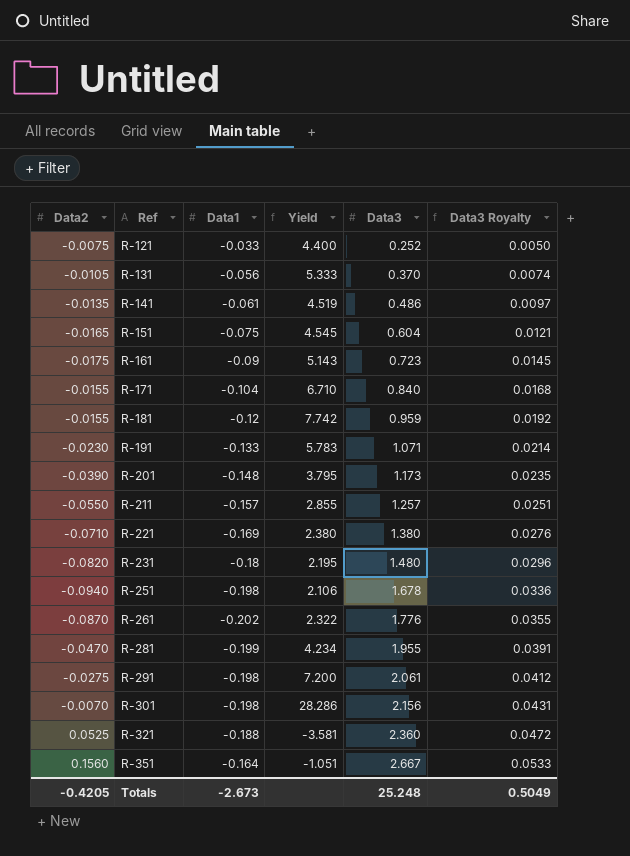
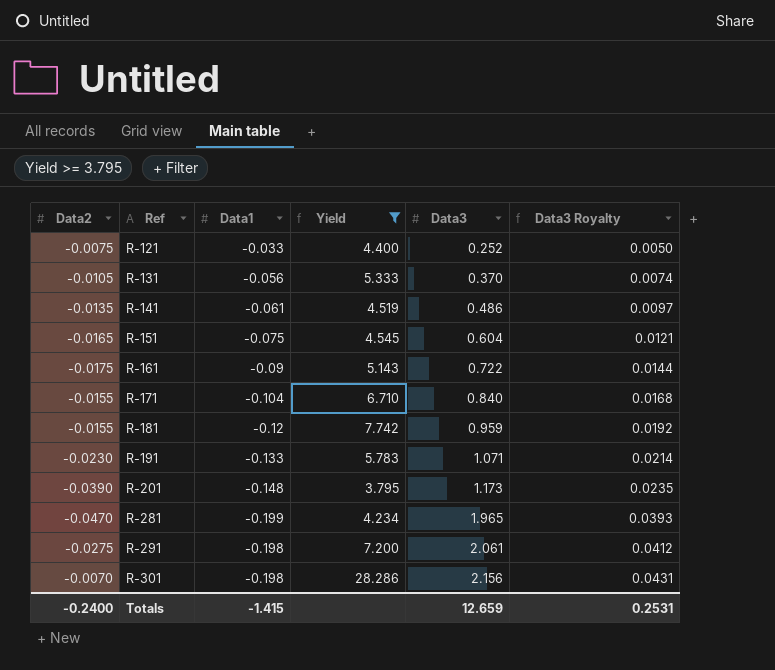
filter: none -> Yield >= 3.795
R-161 | Data3: 0.723 -> 0.722
R-161 | Data3 Royalty: 0.0145 -> 0.0144
R-281 | Data3: 1.955 -> 1.965
R-281 | Data3 Royalty: 0.0391 -> 0.0393
Totals | Data2: -0.4205 -> -0.2400
Totals | Data1: -2.673 -> -1.415
Totals | Data3: 25.248 -> 12.659
Totals | Data3 Royalty: 0.5049 -> 0.2531

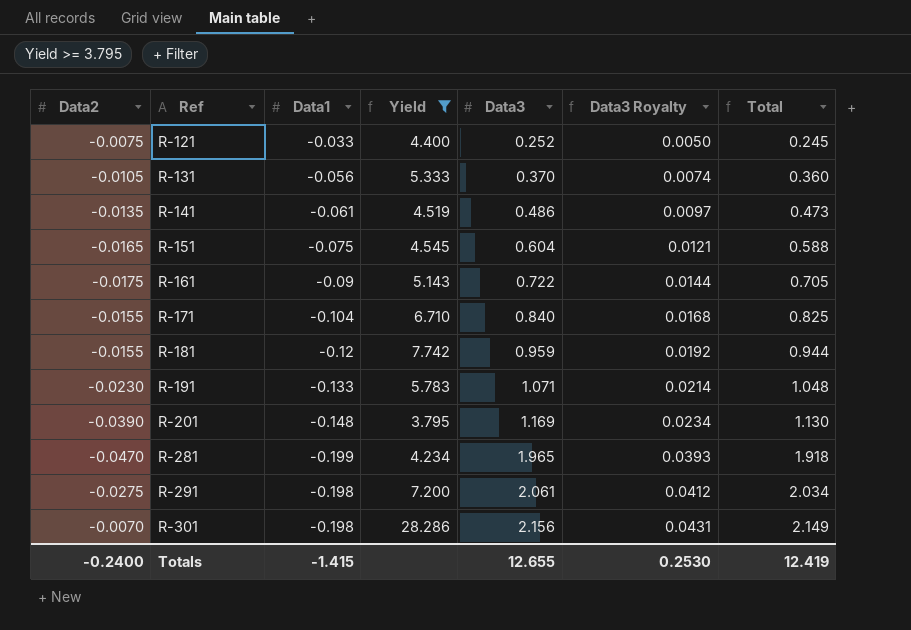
column Total | formula: none -> [Data2] + [Data3]
R-201 | Data3: 1.173 -> 1.169
R-201 | Data3 Royalty: 0.0235 -> 0.0234
Totals | Data3: 12.659 -> 12.655
Totals | Data3 Royalty: 0.2531 -> 0.2530

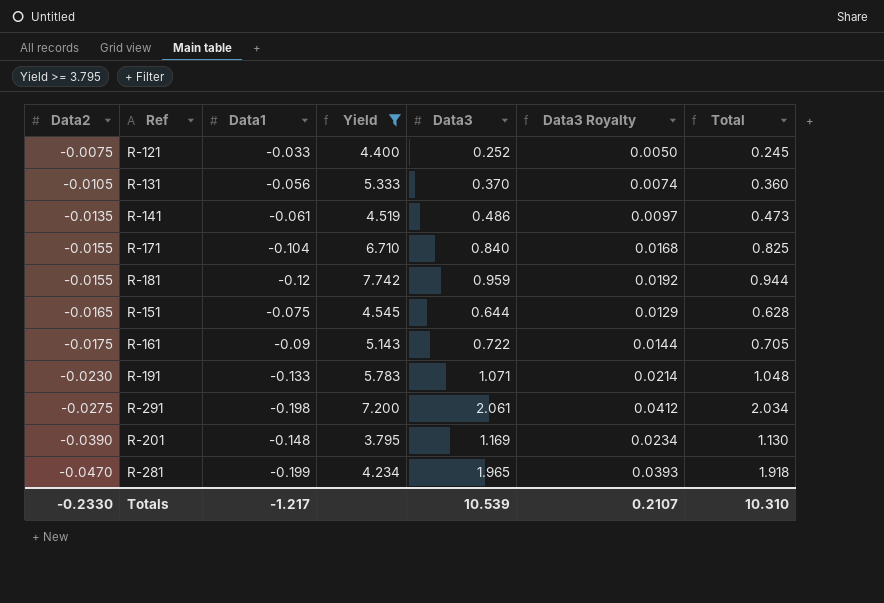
row order: Ref ascending -> Data2 descending
row R-301: -0.0070 | -0.198 | 28.286 | 2.156 | 0.0431 | 2.149 -> none
R-151 | Data3: 0.604 -> 0.644
R-151 | Data3 Royalty: 0.0121 -> 0.0129
R-151 | Total: 0.588 -> 0.628
Totals | Data2: -0.2400 -> -0.2330
Totals | Data1: -1.415 -> -1.217
Totals | Data3: 12.655 -> 10.539
Totals | Data3 Royalty: 0.2530 -> 0.2107
Totals | Total: 12.419 -> 10.310

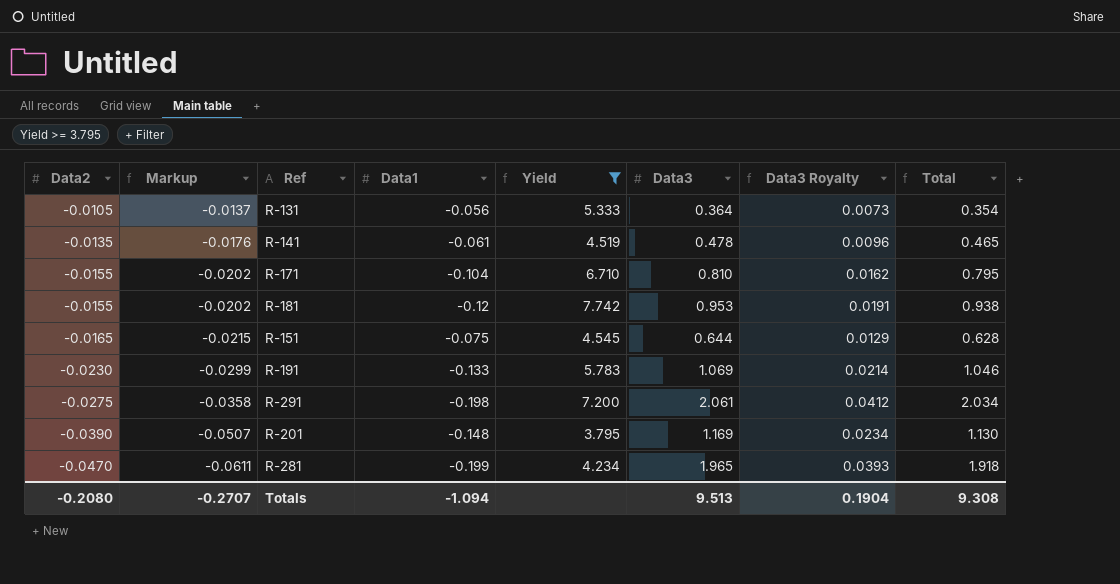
column Markup | formula: none -> [Data2] * 1.3
row R-121: -0.0075 | -0.033 | 4.400 | 0.252 | 0.0050 | 0.245 -> none
row R-161: -0.0175 | -0.09 | 5.143 | 0.722 | 0.0144 | 0.705 -> none
R-131 | Data3: 0.370 -> 0.364
R-131 | Data3 Royalty: 0.0074 -> 0.0073
R-131 | Total: 0.360 -> 0.354
R-141 | Data3: 0.486 -> 0.478
R-141 | Data3 Royalty: 0.0097 -> 0.0096
R-141 | Total: 0.473 -> 0.465
R-171 | Data3: 0.840 -> 0.810
R-171 | Data3 Royalty: 0.0168 -> 0.0162
R-171 | Total: 0.825 -> 0.795
R-181 | Data3: 0.959 -> 0.953
R-181 | Data3 Royalty: 0.0192 -> 0.0191
R-181 | Total: 0.944 -> 0.938
R-191 | Data3: 1.071 -> 1.069
R-191 | Total: 1.048 -> 1.046
Totals | Data2: -0.2330 -> -0.2080
Totals | Data1: -1.217 -> -1.094
Totals | Data3: 10.539 -> 9.513
Totals | Data3 Royalty: 0.2107 -> 0.1904
Totals | Total: 10.310 -> 9.308

